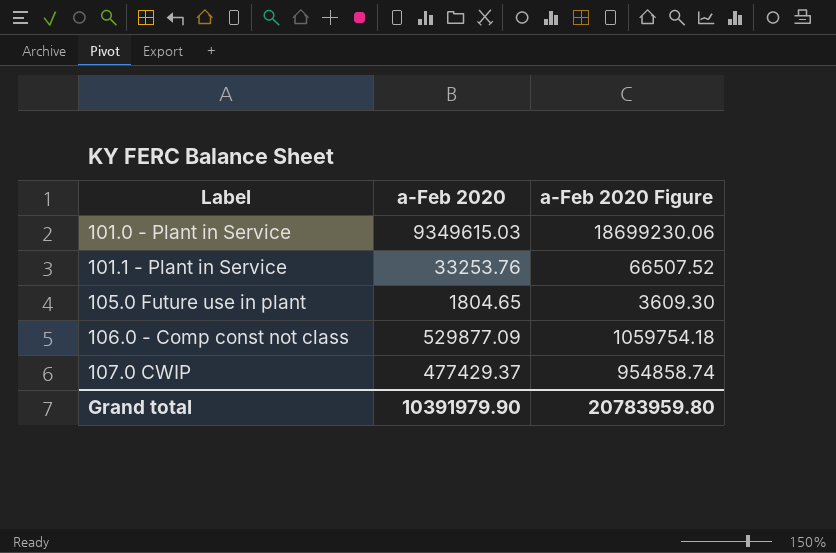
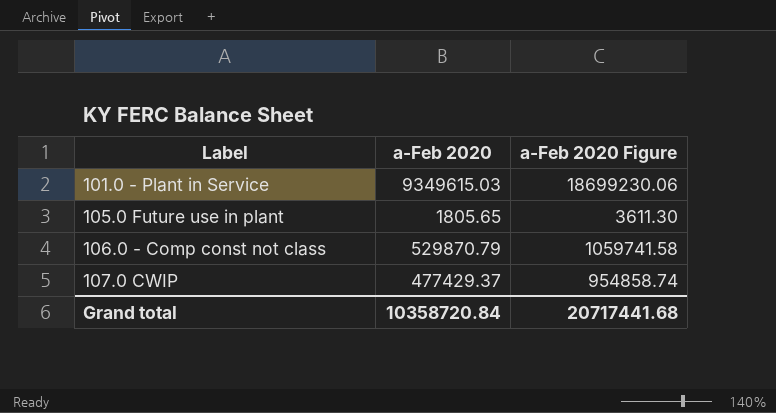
row 101.1 - Plant in Service: 33253.76 | 66507.52 -> none
105.0 Future use in plant | a-Feb 2020: 1804.65 -> 1805.65
105.0 Future use in plant | a-Feb 2020 Figure: 3609.30 -> 3611.30
106.0 - Comp const not class | a-Feb 2020: 529877.09 -> 529870.79
106.0 - Comp const not class | a-Feb 2020 Figure: 1059754.18 -> 1059741.58
Grand total | a-Feb 2020: 10391979.90 -> 10358720.84
Grand total | a-Feb 2020 Figure: 20783959.80 -> 20717441.68

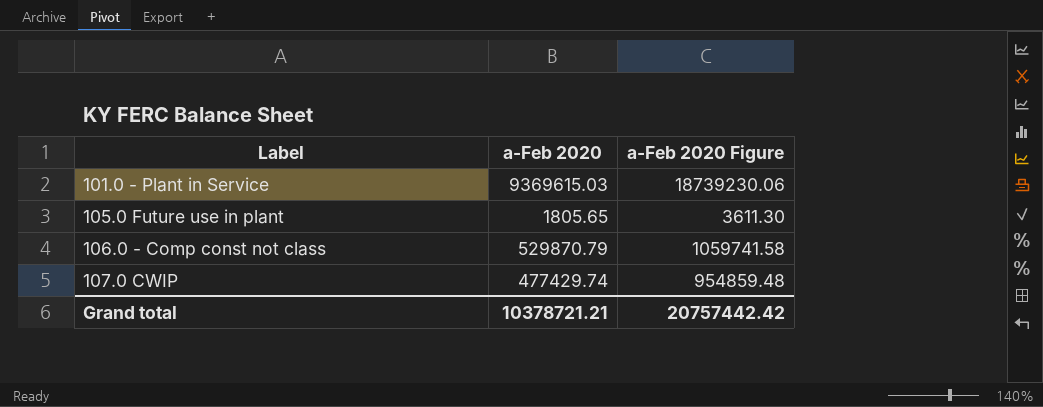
101.0 - Plant in Service | a-Feb 2020: 9349615.03 -> 9369615.03
101.0 - Plant in Service | a-Feb 2020 Figure: 18699230.06 -> 18739230.06
107.0 CWIP | a-Feb 2020: 477429.37 -> 477429.74
107.0 CWIP | a-Feb 2020 Figure: 954858.74 -> 954859.48
Grand total | a-Feb 2020: 10358720.84 -> 10378721.21
Grand total | a-Feb 2020 Figure: 20717441.68 -> 20757442.42

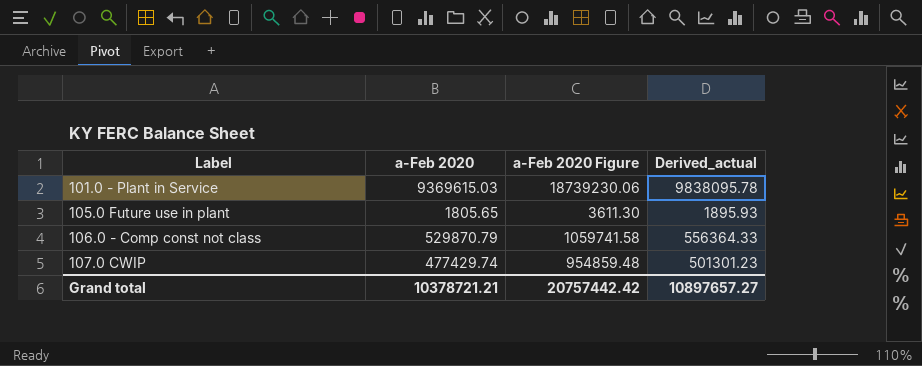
column Derived_actual | formula: none -> [a-Feb 2020] * 1.05

